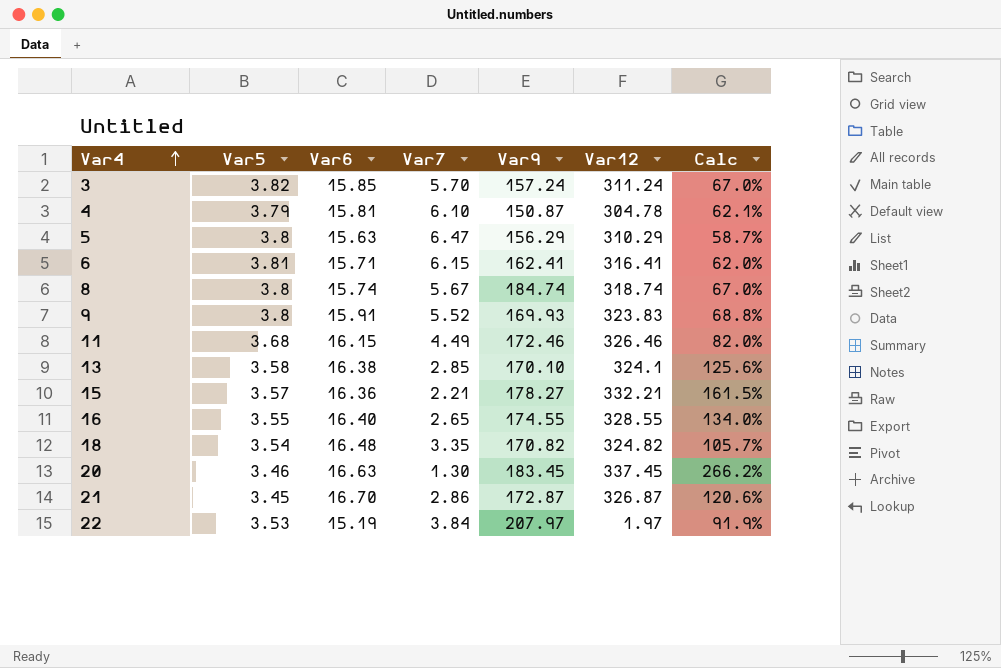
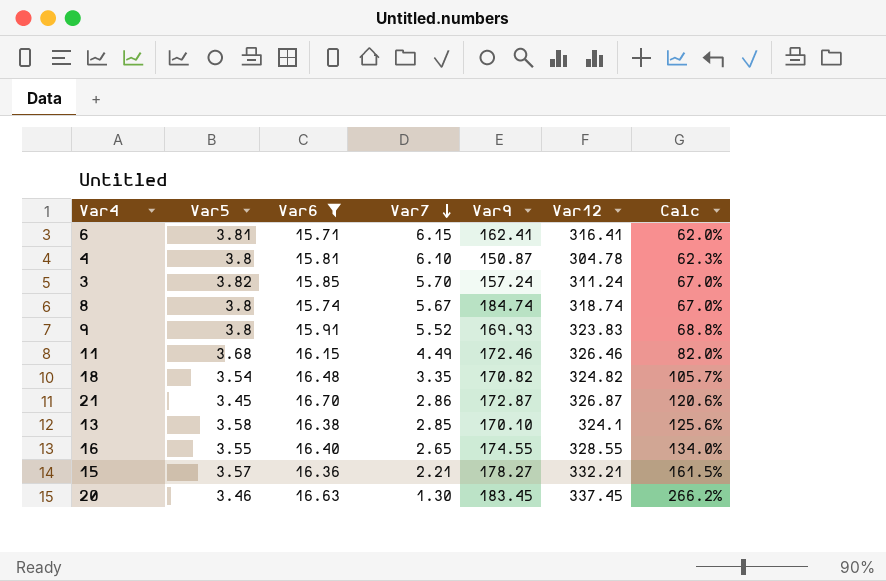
filter: none -> Var6 >= 15.71
row order: Var4 ascending -> Var7 descending
4 | Var5: 3.79 -> 3.8
4 | Calc: 62.1% -> 62.3%

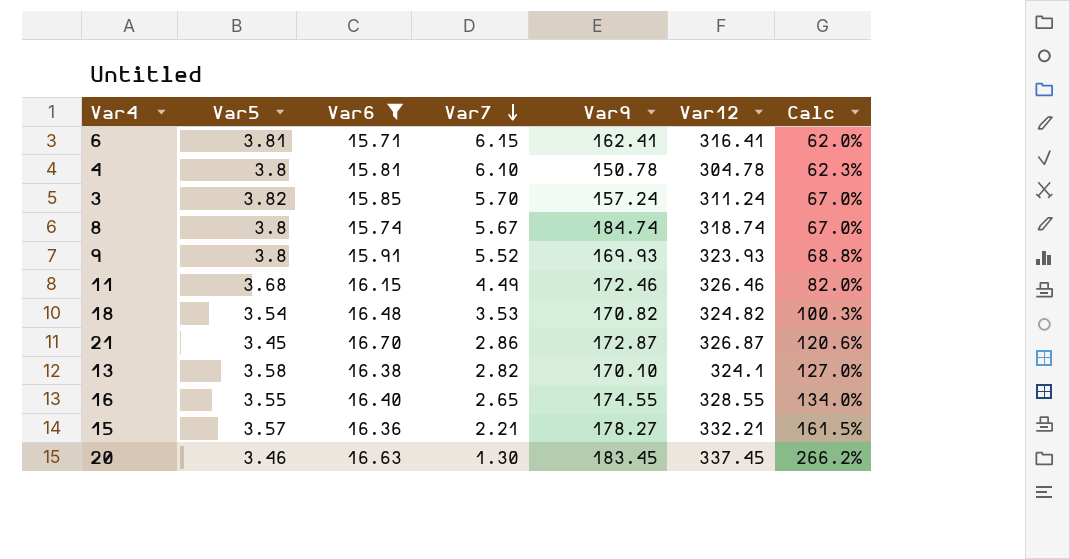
4 | Var9: 150.87 -> 150.78
9 | Var12: 323.83 -> 323.93
18 | Var7: 3.35 -> 3.53
18 | Calc: 105.7% -> 100.3%
13 | Var7: 2.85 -> 2.82
13 | Calc: 125.6% -> 127.0%

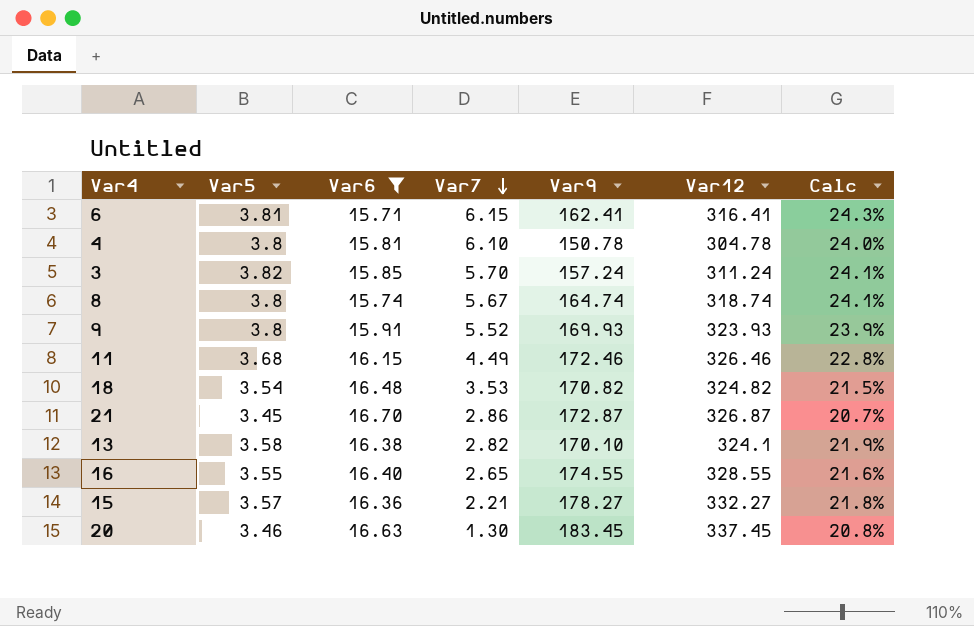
column Calc | formula: [Var5] / [Var7] -> [Var5] / [Var6]
8 | Var9: 184.74 -> 164.74
15 | Var12: 332.21 -> 332.27

